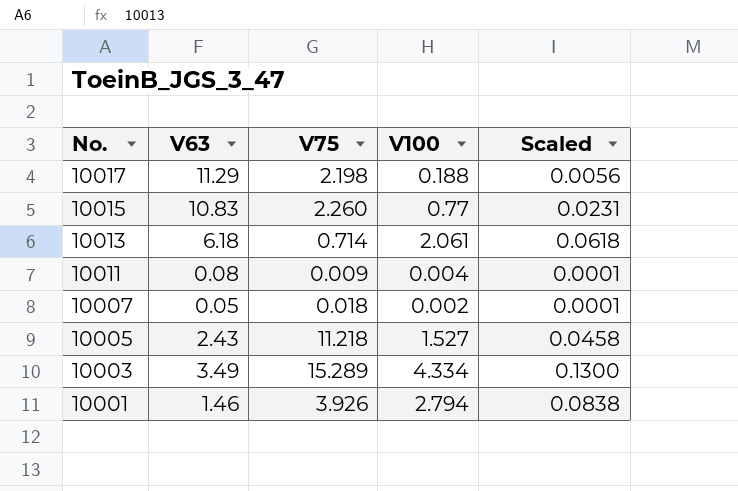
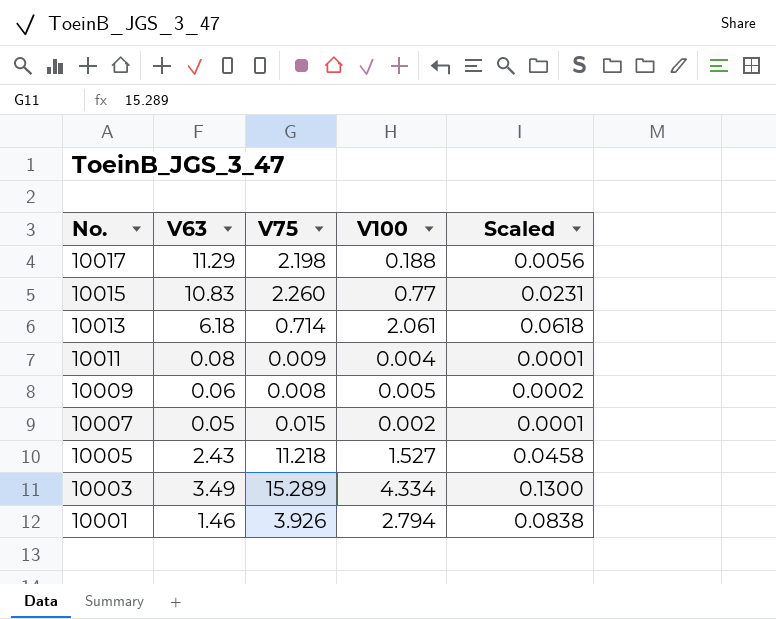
row 10009: none -> 0.06 | 0.008 | 0.005 | 0.0002
10007 | V75: 0.018 -> 0.015

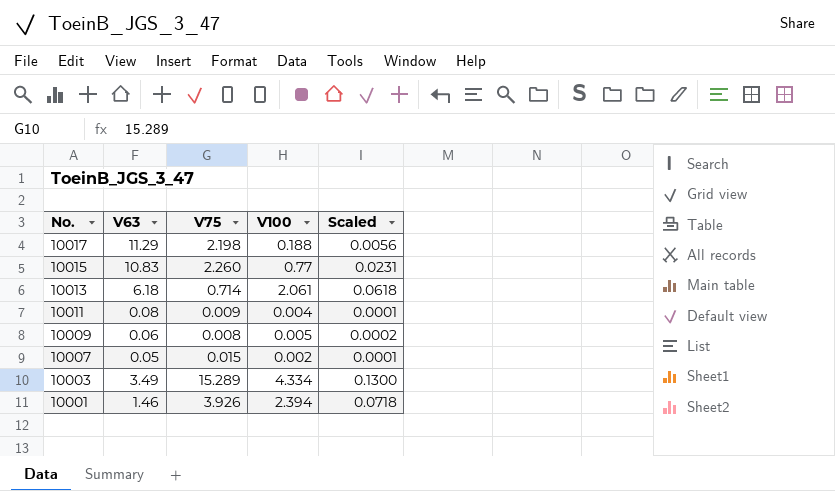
row 10005: 2.43 | 11.218 | 1.527 | 0.0458 -> none
10001 | V100: 2.794 -> 2.394
10001 | Scaled: 0.0838 -> 0.0718

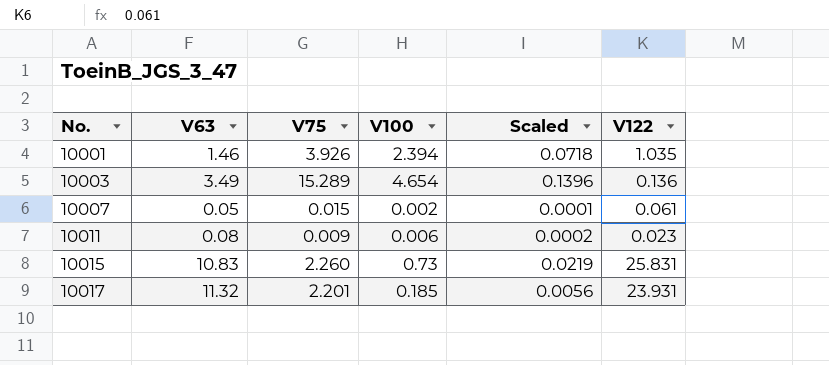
row order: No. descending -> No. ascending
column V122 | position: none -> 6
row 10013: 6.18 | 0.714 | 2.061 | 0.0618 -> none
row 10009: 0.06 | 0.008 | 0.005 | 0.0002 -> none
10003 | V100: 4.334 -> 4.654
10003 | Scaled: 0.1300 -> 0.1396
10011 | V100: 0.004 -> 0.006
10011 | Scaled: 0.0001 -> 0.0002
10015 | V100: 0.77 -> 0.73
10015 | Scaled: 0.0231 -> 0.0219
10017 | V63: 11.29 -> 11.32
10017 | V75: 2.198 -> 2.201
10017 | V100: 0.188 -> 0.185

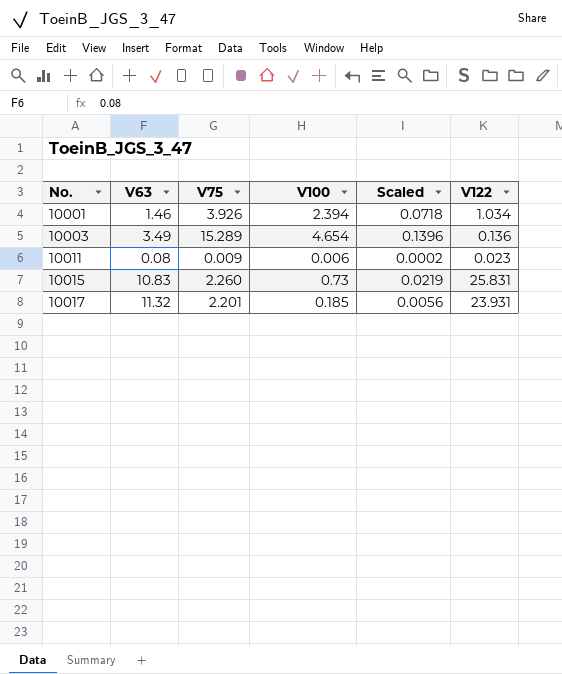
row 10007: 0.05 | 0.015 | 0.002 | 0.0001 | 0.061 -> none
10001 | V122: 1.035 -> 1.034

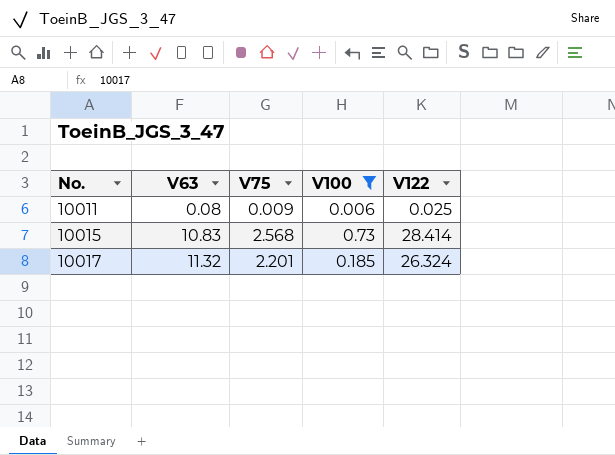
filter: none -> V100 <= 0.73
column Scaled | formula: [V100] * 0.03 -> none
10011 | V122: 0.023 -> 0.025
10015 | V75: 2.260 -> 2.568
10015 | V122: 25.831 -> 28.414
10017 | V122: 23.931 -> 26.324

